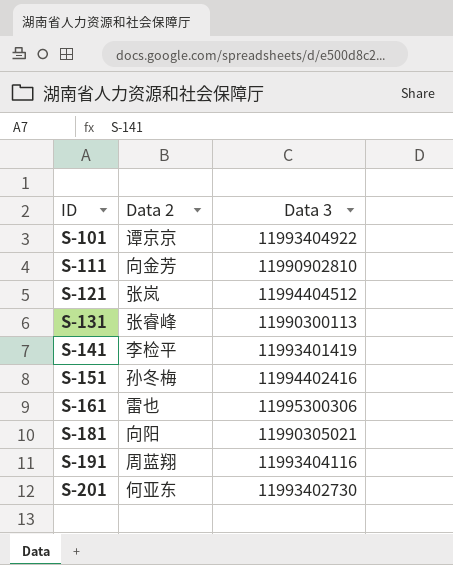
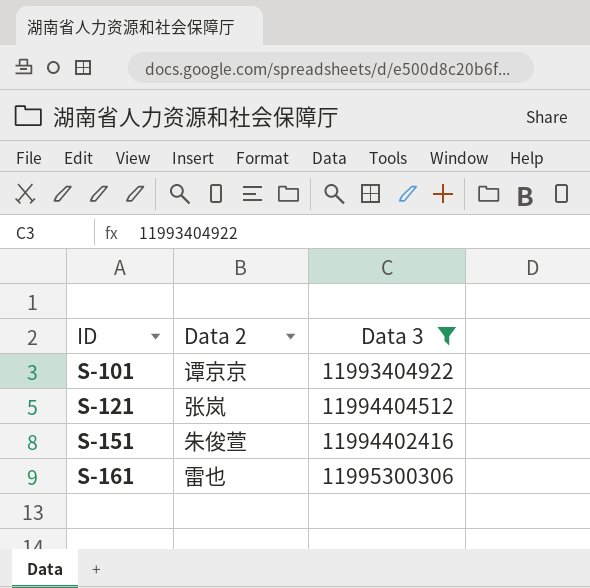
filter: none -> Data 3 >= 11993404922
S-151 | Data 2: 孙冬梅 -> 朱俊萱

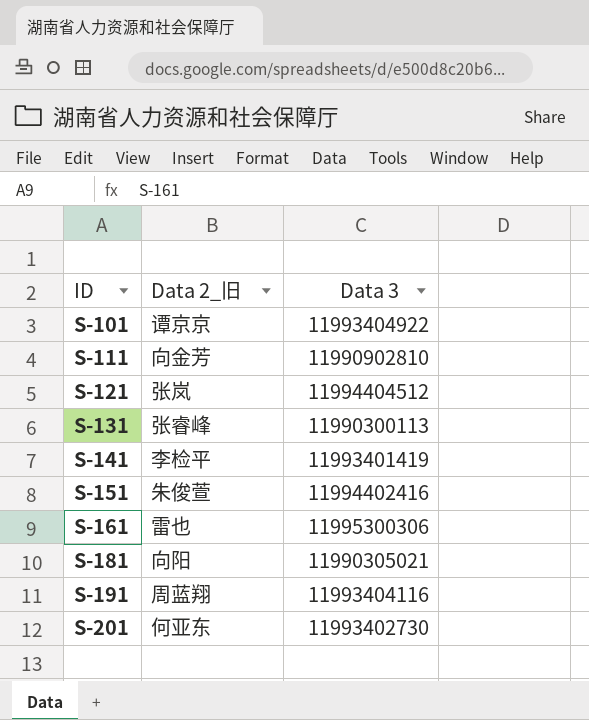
filter: Data 3 >= 11993404922 -> none
column name: Data 2 -> Data 2_旧

